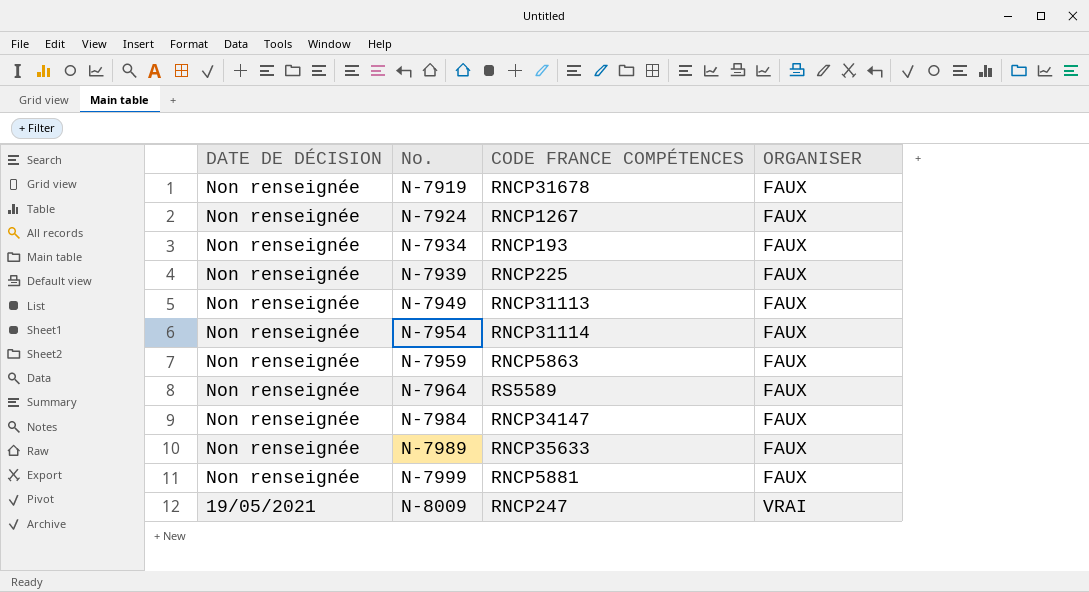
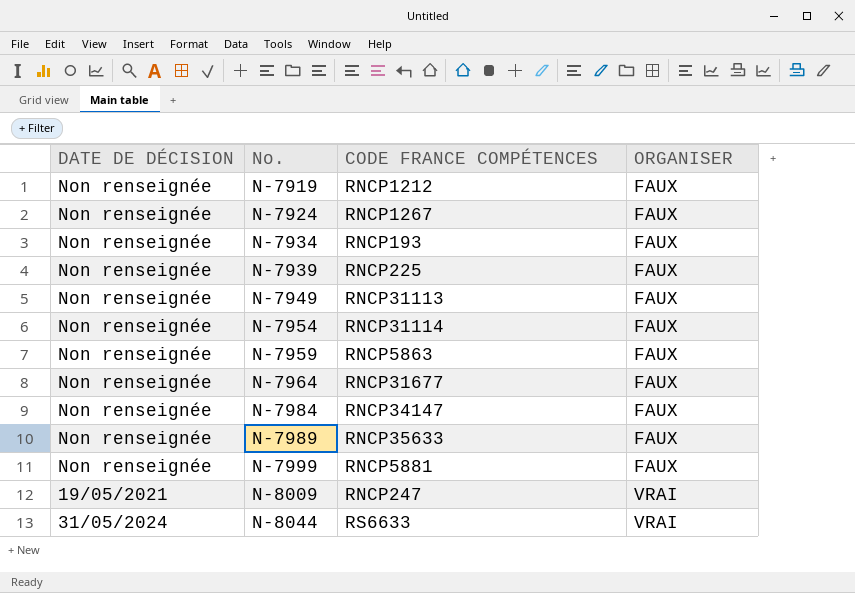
N-7919 | CODE FRANCE COMPÉTENCES: RNCP31678 -> RNCP1212
N-7964 | CODE FRANCE COMPÉTENCES: RS5589 -> RNCP31677
row N-8044: none -> 31/05/2024 | RS6633 | VRAI

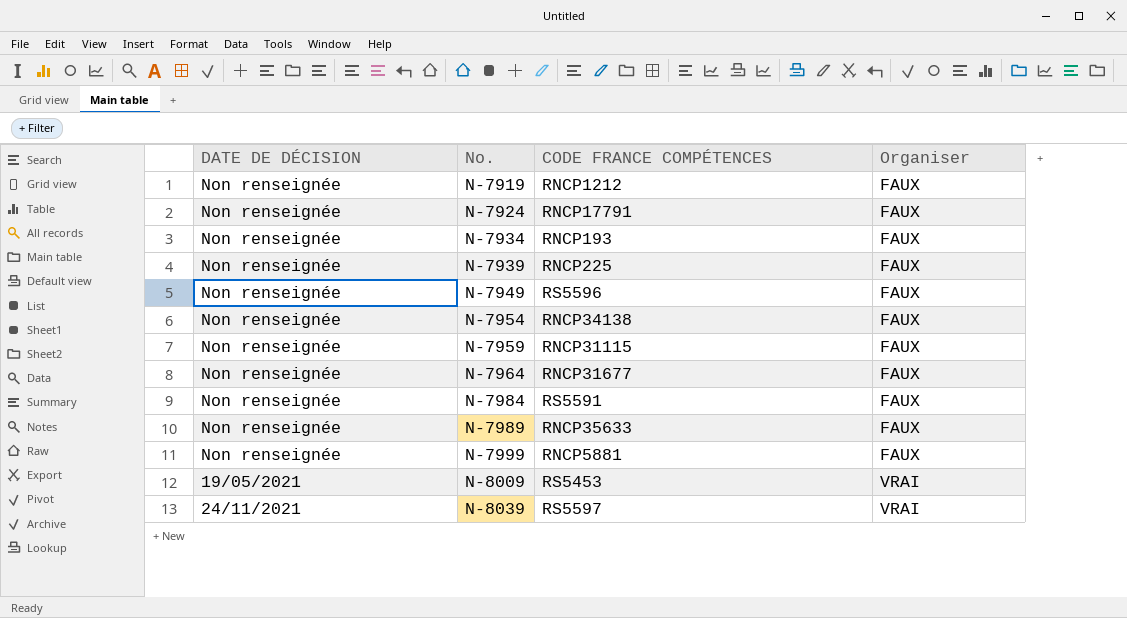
column name: ORGANISER -> Organiser
row N-8044: 31/05/2024 | RS6633 | VRAI -> none
N-7924 | CODE FRANCE COMPÉTENCES: RNCP1267 -> RNCP17791
N-7949 | CODE FRANCE COMPÉTENCES: RNCP31113 -> RS5596
N-7954 | CODE FRANCE COMPÉTENCES: RNCP31114 -> RNCP34138
N-7959 | CODE FRANCE COMPÉTENCES: RNCP5863 -> RNCP31115
N-7984 | CODE FRANCE COMPÉTENCES: RNCP34147 -> RS5591
N-8009 | CODE FRANCE COMPÉTENCES: RNCP247 -> RS5453
row N-8039: none -> 24/11/2021 | RS5597 | VRAI

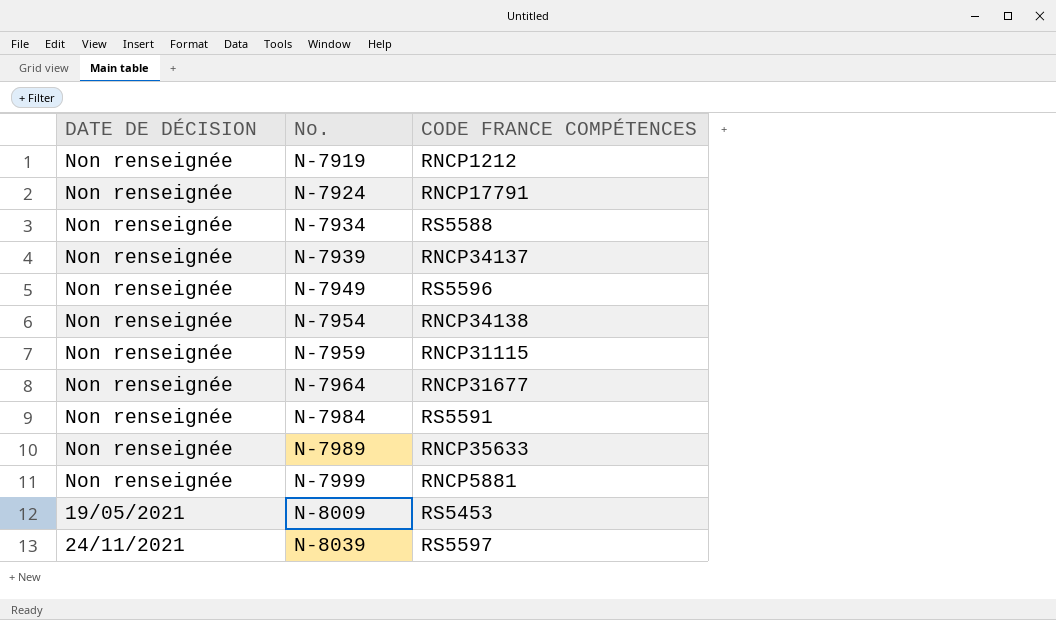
column Organiser | position: 4 -> none
N-7934 | CODE FRANCE COMPÉTENCES: RNCP193 -> RS5588
N-7939 | CODE FRANCE COMPÉTENCES: RNCP225 -> RNCP34137

